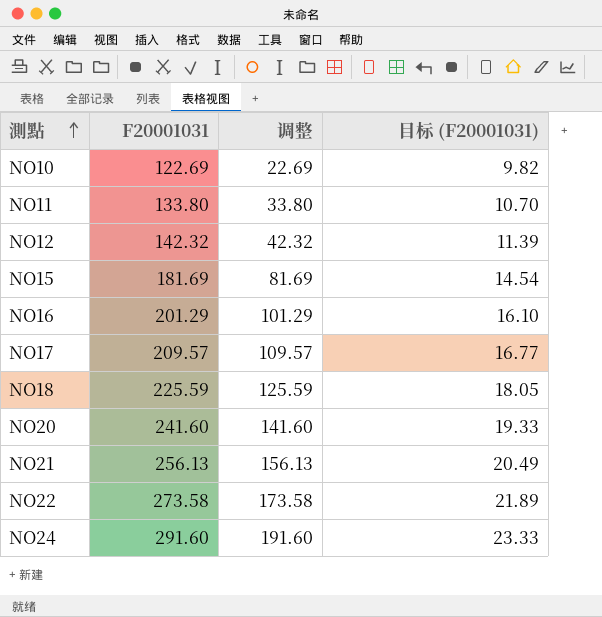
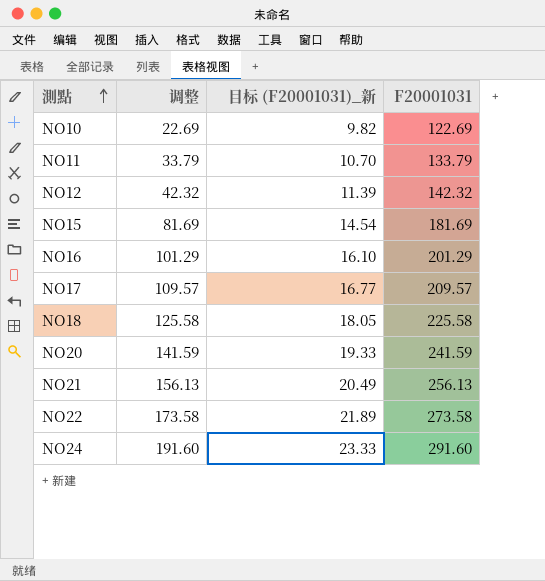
column name: 目标 (F20001031) -> 目标 (F20001031)_新
column F20001031 | position: 2 -> 4
NO11 | 调整: 33.80 -> 33.79
NO11 | F20001031: 133.80 -> 133.79
NO18 | 调整: 125.59 -> 125.58
NO18 | F20001031: 225.59 -> 225.58
NO20 | 调整: 141.60 -> 141.59
NO20 | F20001031: 241.60 -> 241.59

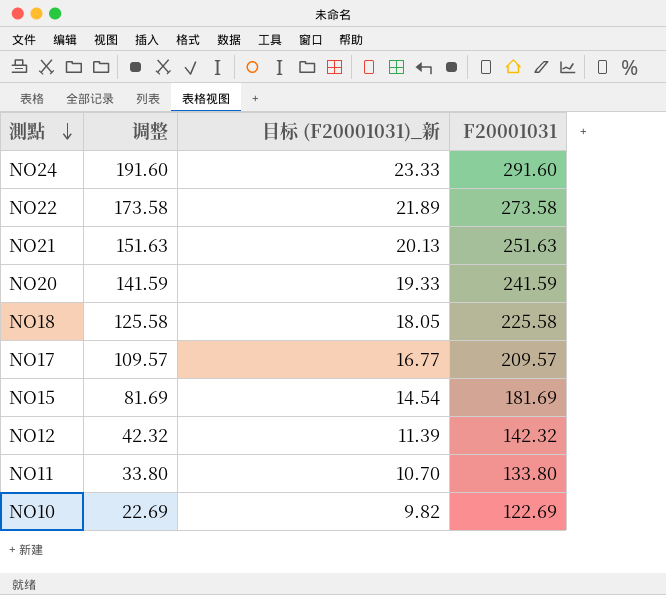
row order: 測點 ascending -> 測點 descending
row NO16: 101.29 | 16.10 | 201.29 -> none
NO21 | 调整: 156.13 -> 151.63
NO21 | 目标 (F20001031)_新: 20.49 -> 20.13
NO21 | F20001031: 256.13 -> 251.63
NO11 | 调整: 33.79 -> 33.80
NO11 | F20001031: 133.79 -> 133.80

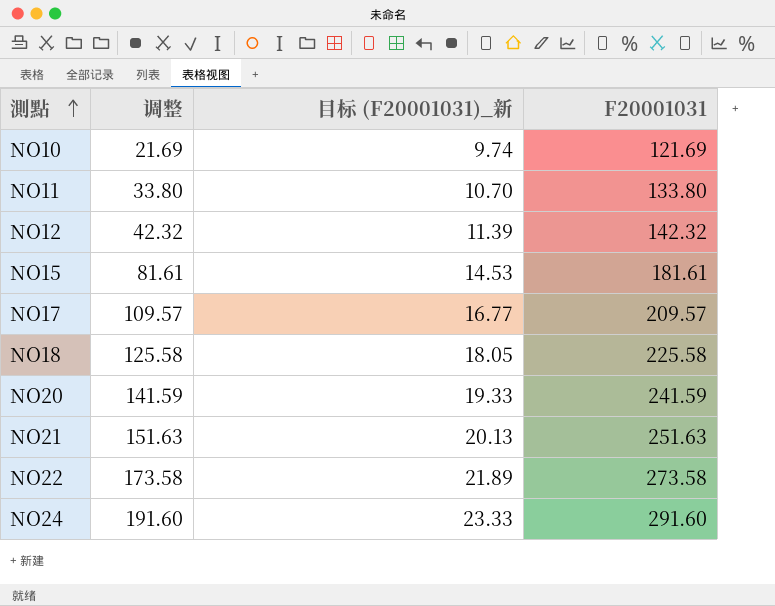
row order: 測點 descending -> 測點 ascending
NO10 | 调整: 22.69 -> 21.69
NO10 | 目标 (F20001031)_新: 9.82 -> 9.74
NO10 | F20001031: 122.69 -> 121.69
NO15 | 调整: 81.69 -> 81.61
NO15 | 目标 (F20001031)_新: 14.54 -> 14.53
NO15 | F20001031: 181.69 -> 181.61

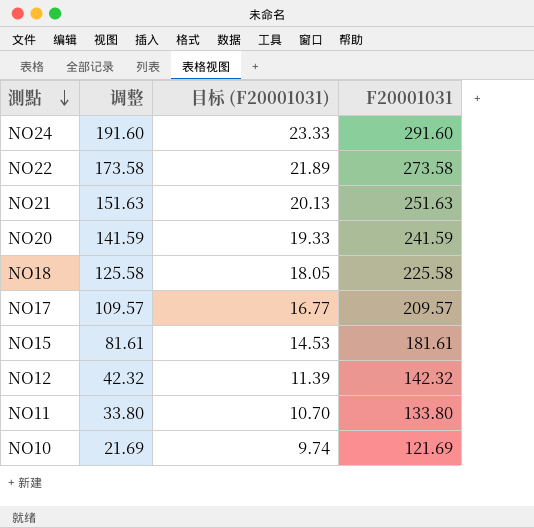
row order: 測點 ascending -> 測點 descending
column name: 目标 (F20001031)_新 -> 目标 (F20001031)

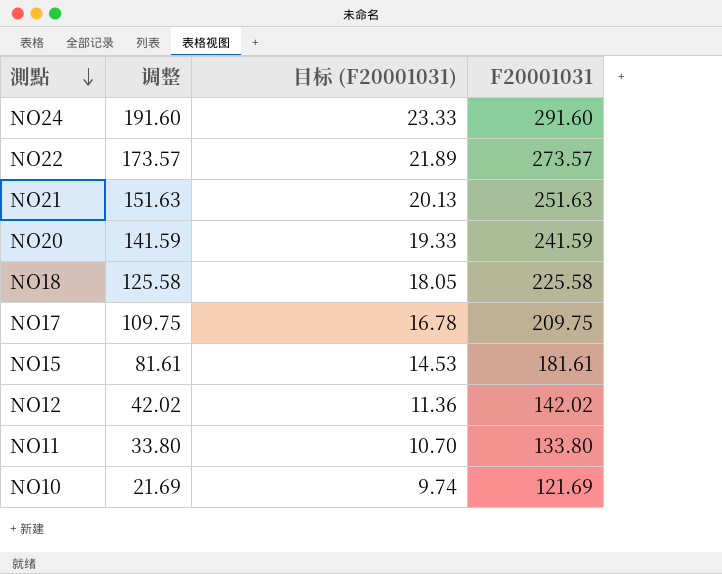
NO22 | 调整: 173.58 -> 173.57
NO22 | F20001031: 273.58 -> 273.57
NO17 | 调整: 109.57 -> 109.75
NO17 | 目标 (F20001031): 16.77 -> 16.78
NO17 | F20001031: 209.57 -> 209.75
NO12 | 调整: 42.32 -> 42.02
NO12 | 目标 (F20001031): 11.39 -> 11.36
NO12 | F20001031: 142.32 -> 142.02

